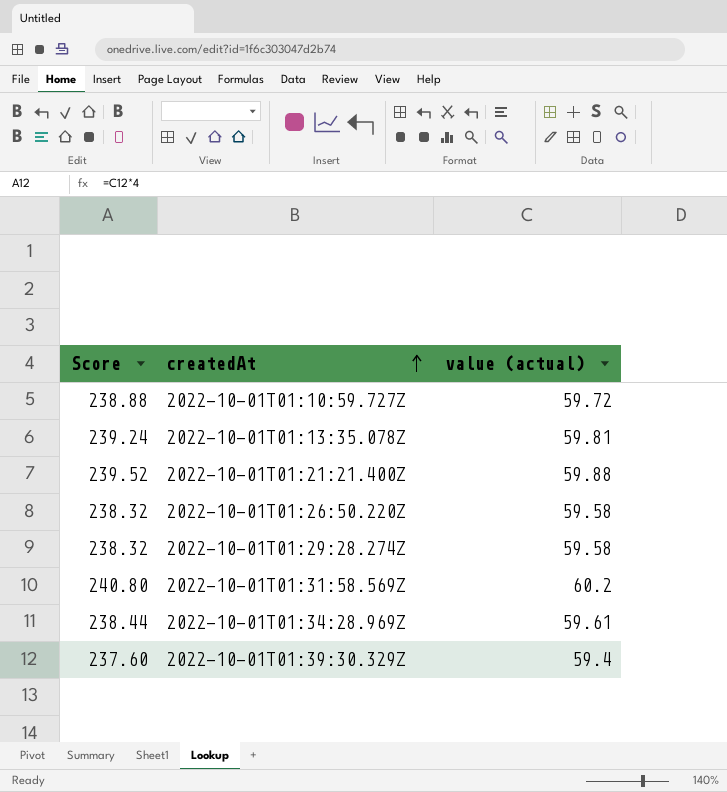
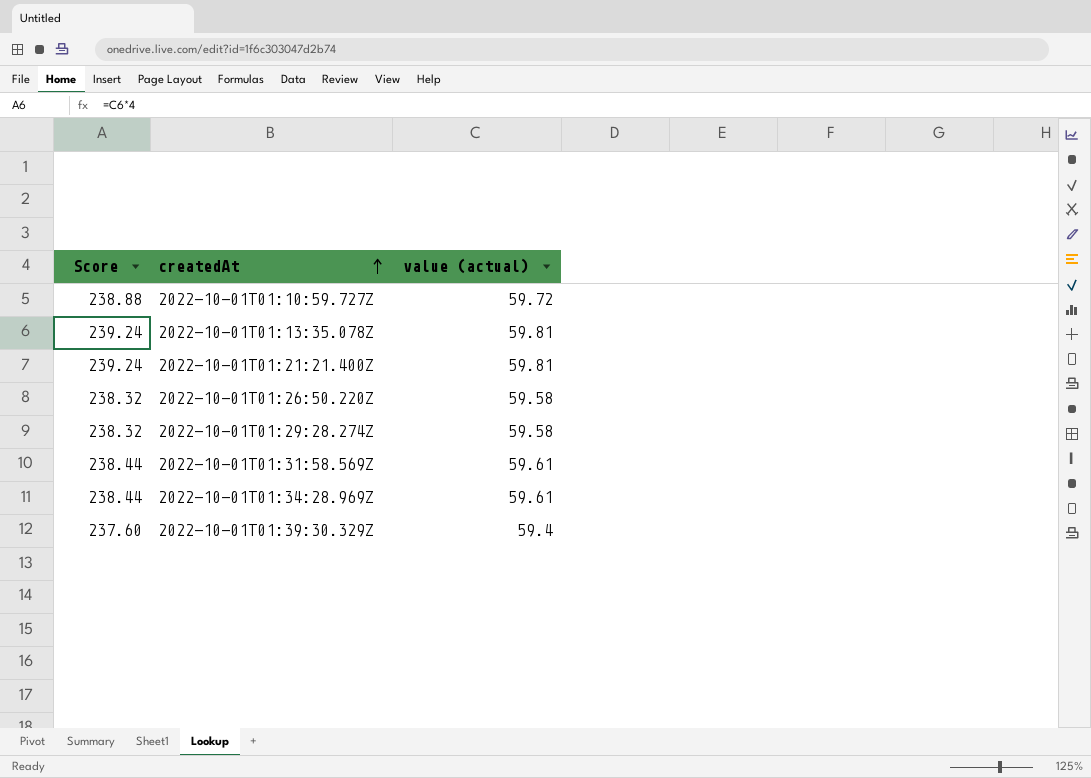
2022-10-01T01:21:21.400Z | Score: 239.52 -> 239.24
2022-10-01T01:21:21.400Z | value (actual): 59.88 -> 59.81
2022-10-01T01:31:58.569Z | Score: 240.80 -> 238.44
2022-10-01T01:31:58.569Z | value (actual): 60.2 -> 59.61

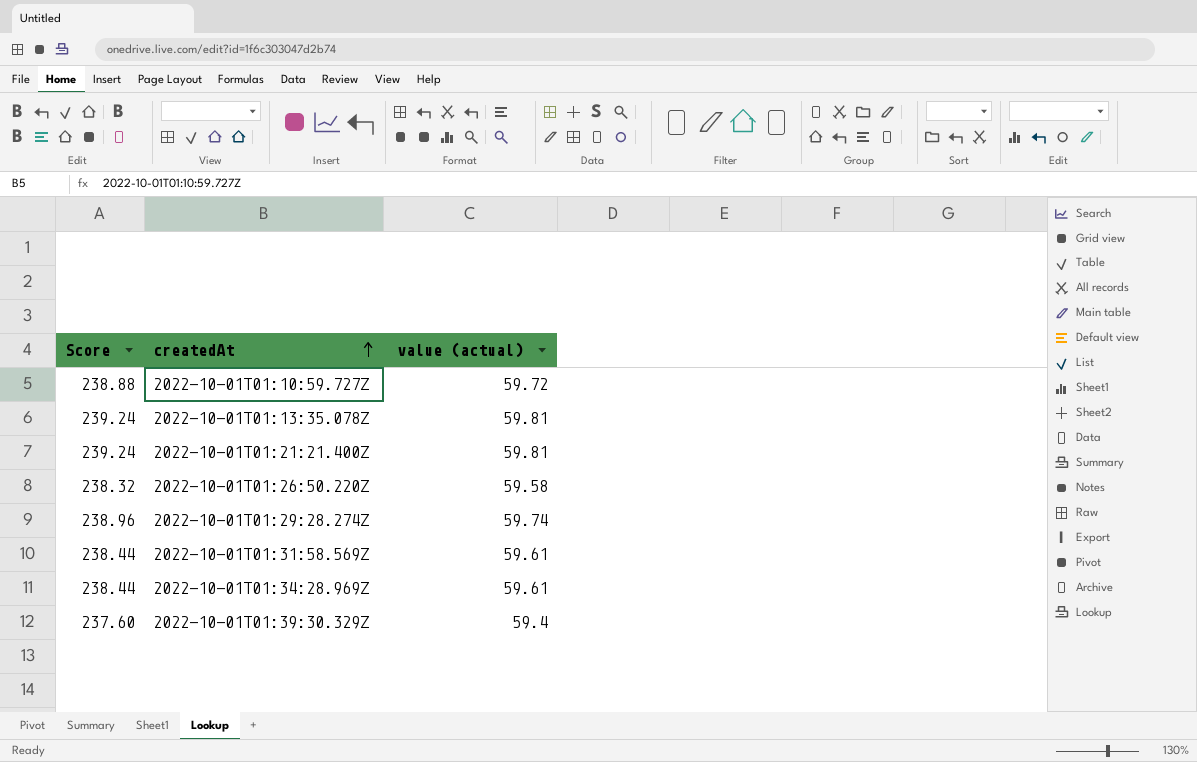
2022-10-01T01:29:28.274Z | Score: 238.32 -> 238.96
2022-10-01T01:29:28.274Z | value (actual): 59.58 -> 59.74

